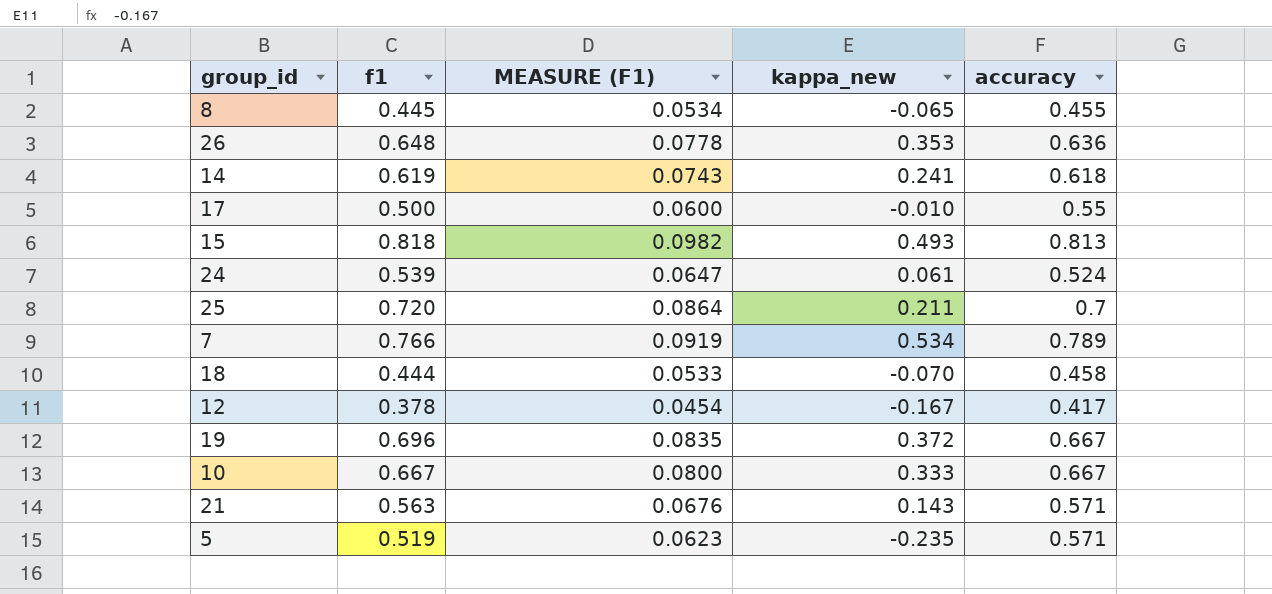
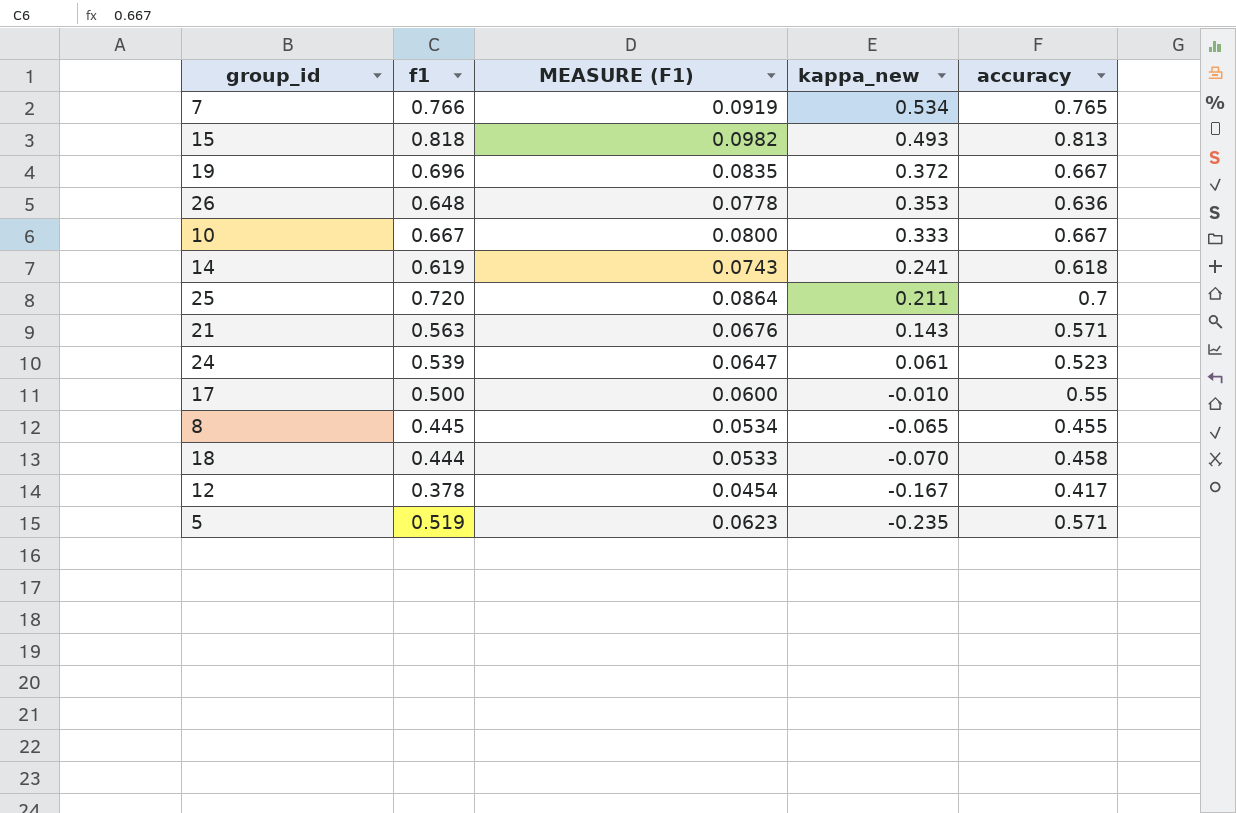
row order: none -> kappa_new descending
7 | accuracy: 0.789 -> 0.765
24 | accuracy: 0.524 -> 0.523

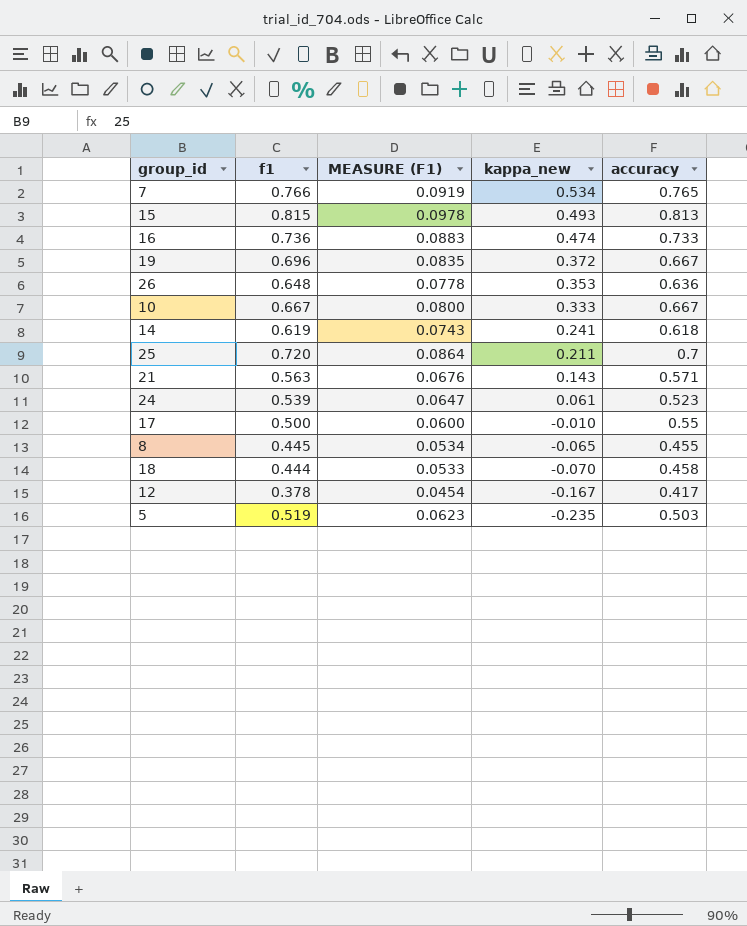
15 | f1: 0.818 -> 0.815
15 | MEASURE (F1): 0.0982 -> 0.0978
row 16: none -> 0.736 | 0.0883 | 0.474 | 0.733
5 | accuracy: 0.571 -> 0.503

